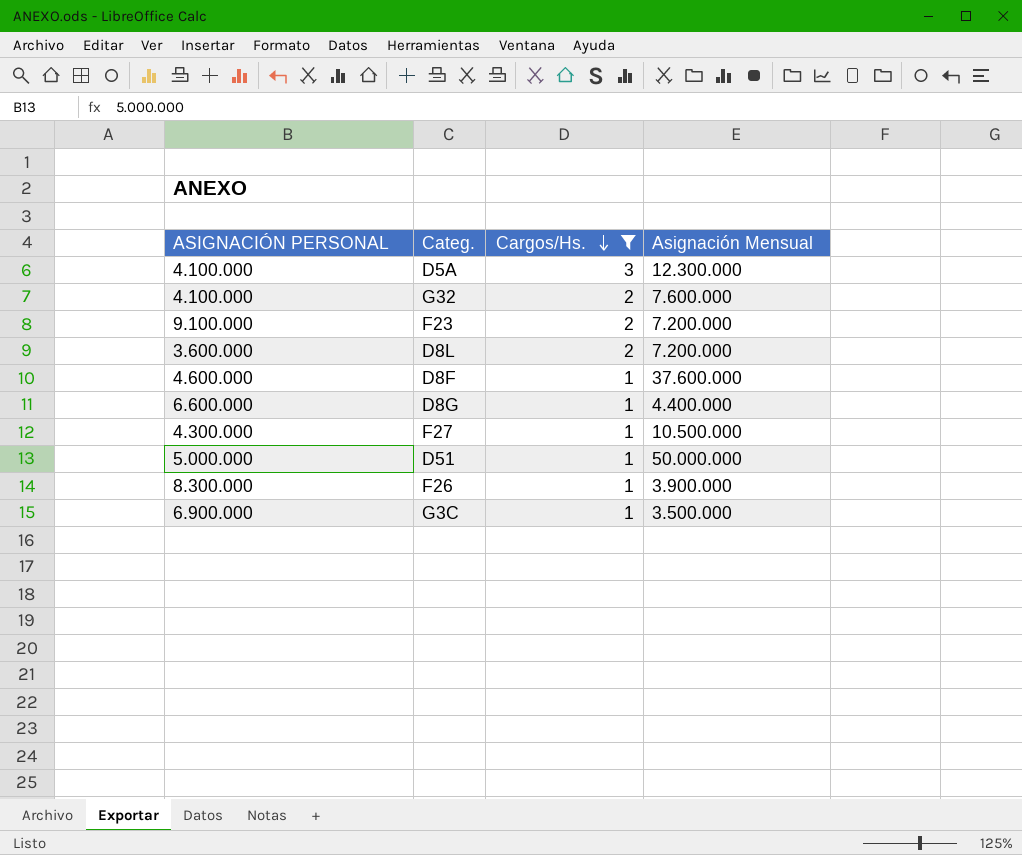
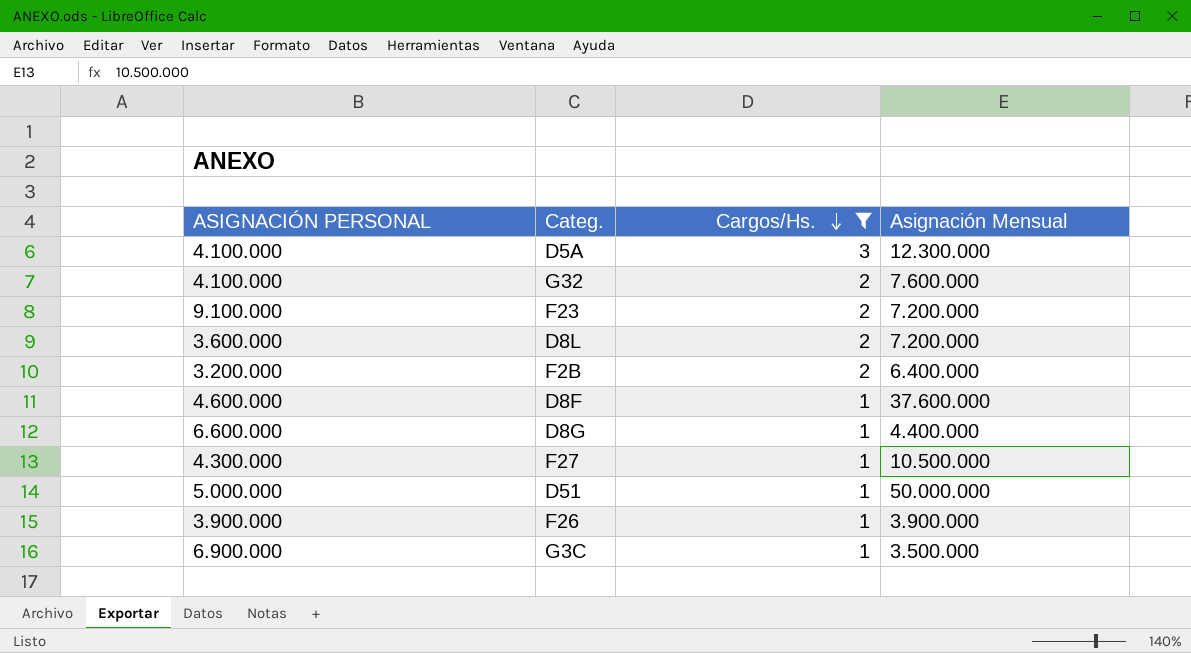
row F2B: none -> 3.200.000 | 2 | 6.400.000
F26 | ASIGNACIÓN PERSONAL: 8.300.000 -> 3.900.000

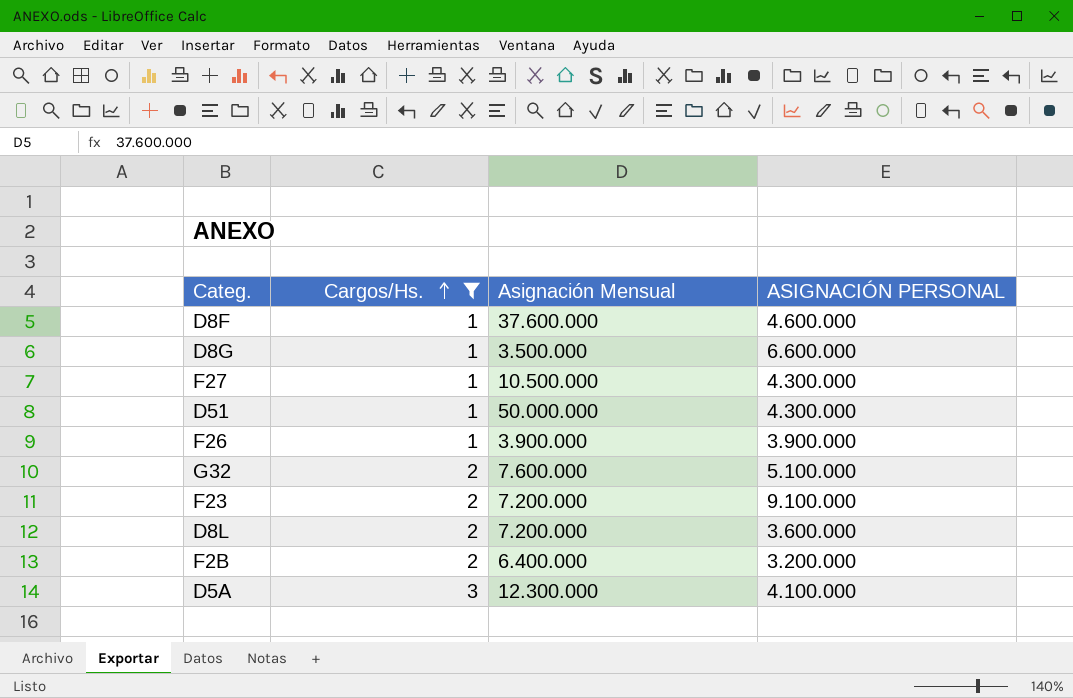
row order: Cargos/Hs. descending -> Cargos/Hs. ascending
column ASIGNACIÓN PERSONAL | position: 1 -> 4
row G3C: 6.900.000 | 1 | 3.500.000 -> none
D8G | Asignación Mensual: 4.400.000 -> 3.500.000
D51 | ASIGNACIÓN PERSONAL: 5.000.000 -> 4.300.000
G32 | ASIGNACIÓN PERSONAL: 4.100.000 -> 5.100.000

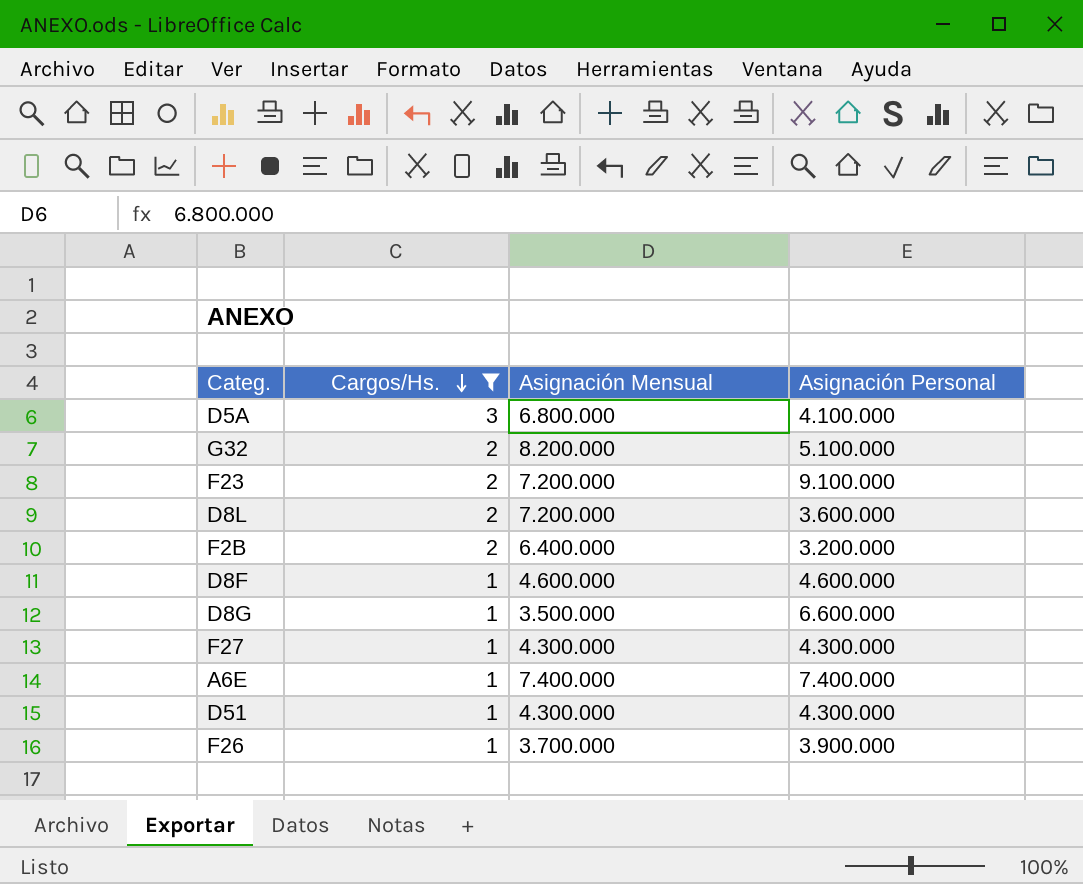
row order: Cargos/Hs. ascending -> Cargos/Hs. descending
column name: ASIGNACIÓN PERSONAL -> Asignación Personal
D5A | Asignación Mensual: 12.300.000 -> 6.800.000
G32 | Asignación Mensual: 7.600.000 -> 8.200.000
D8F | Asignación Mensual: 37.600.000 -> 4.600.000
F27 | Asignación Mensual: 10.500.000 -> 4.300.000
row A6E: none -> 1 | 7.400.000 | 7.400.000
D51 | Asignación Mensual: 50.000.000 -> 4.300.000
F26 | Asignación Mensual: 3.900.000 -> 3.700.000

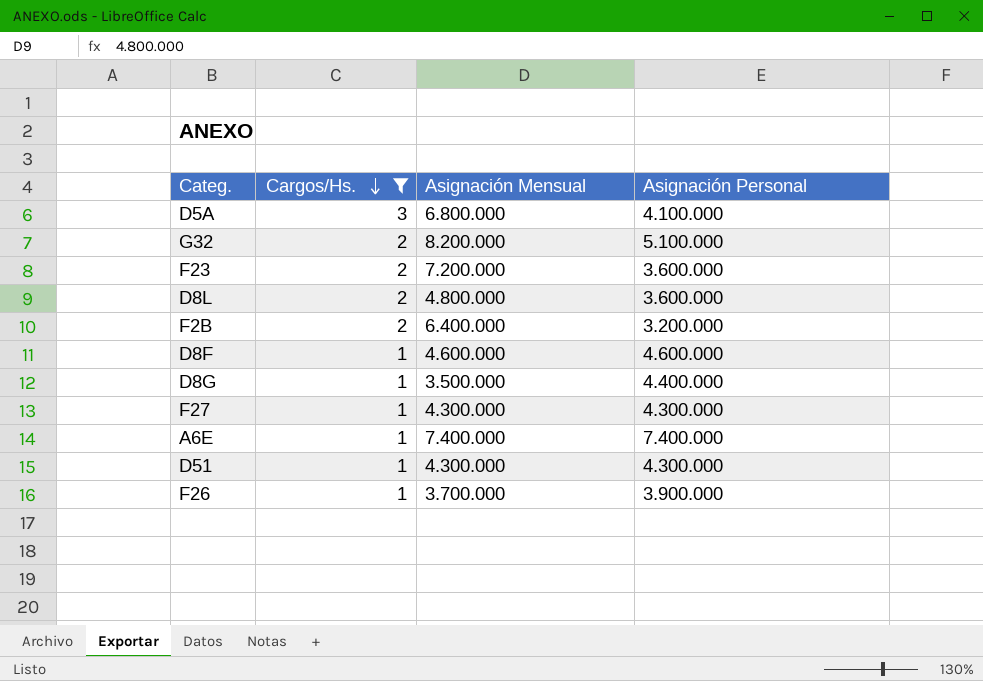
F23 | Asignación Personal: 9.100.000 -> 3.600.000
D8L | Asignación Mensual: 7.200.000 -> 4.800.000
D8G | Asignación Personal: 6.600.000 -> 4.400.000

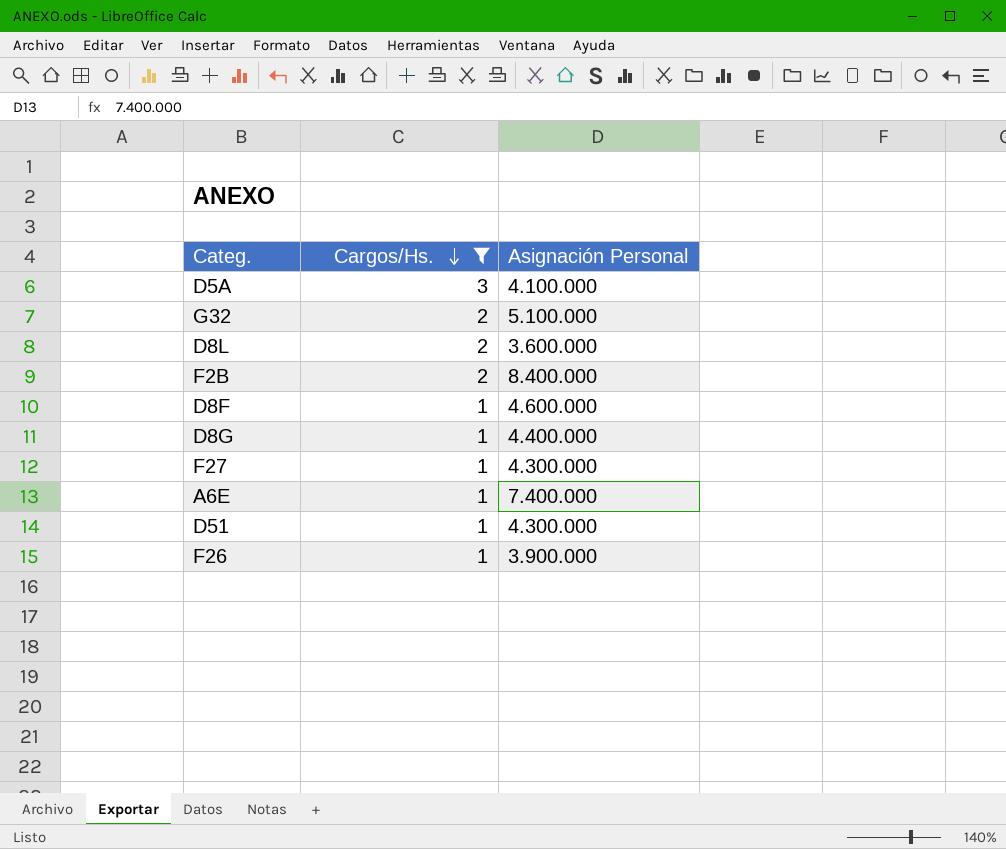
column Asignación Mensual | position: 3 -> none
row F23: 2 | 7.200.000 | 3.600.000 -> none
F2B | Asignación Personal: 3.200.000 -> 8.400.000

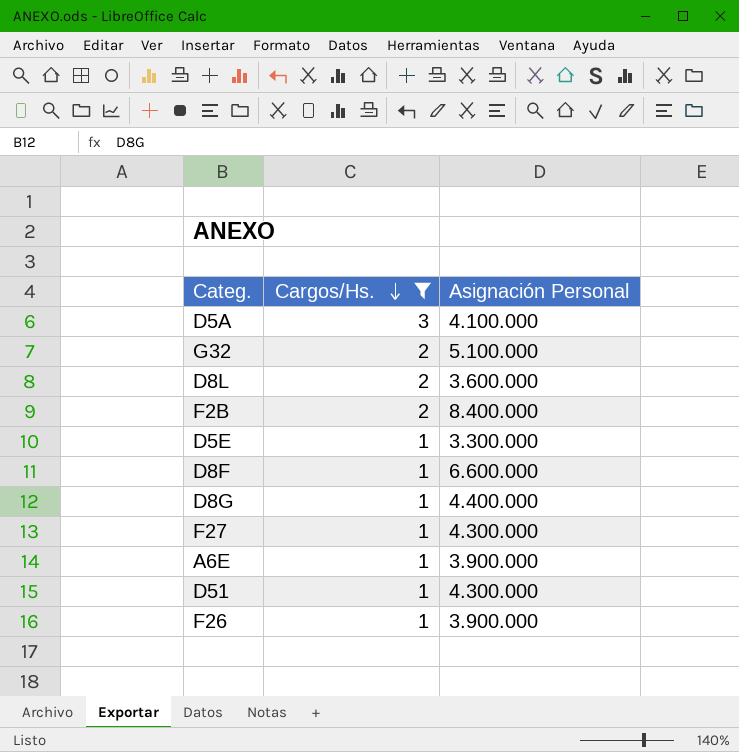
row D5E: none -> 1 | 3.300.000
D8F | Asignación Personal: 4.600.000 -> 6.600.000
A6E | Asignación Personal: 7.400.000 -> 3.900.000

